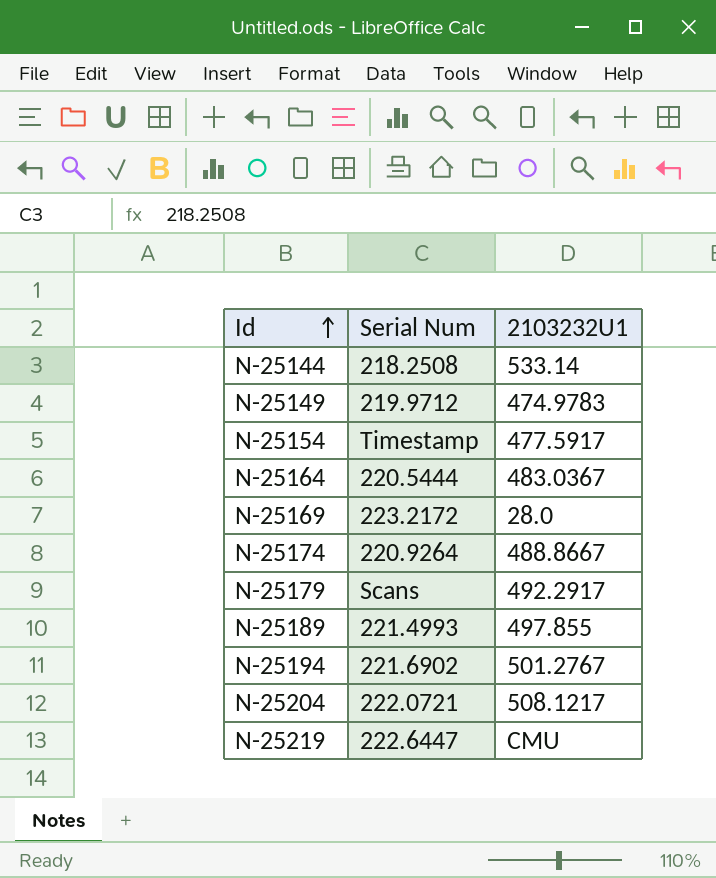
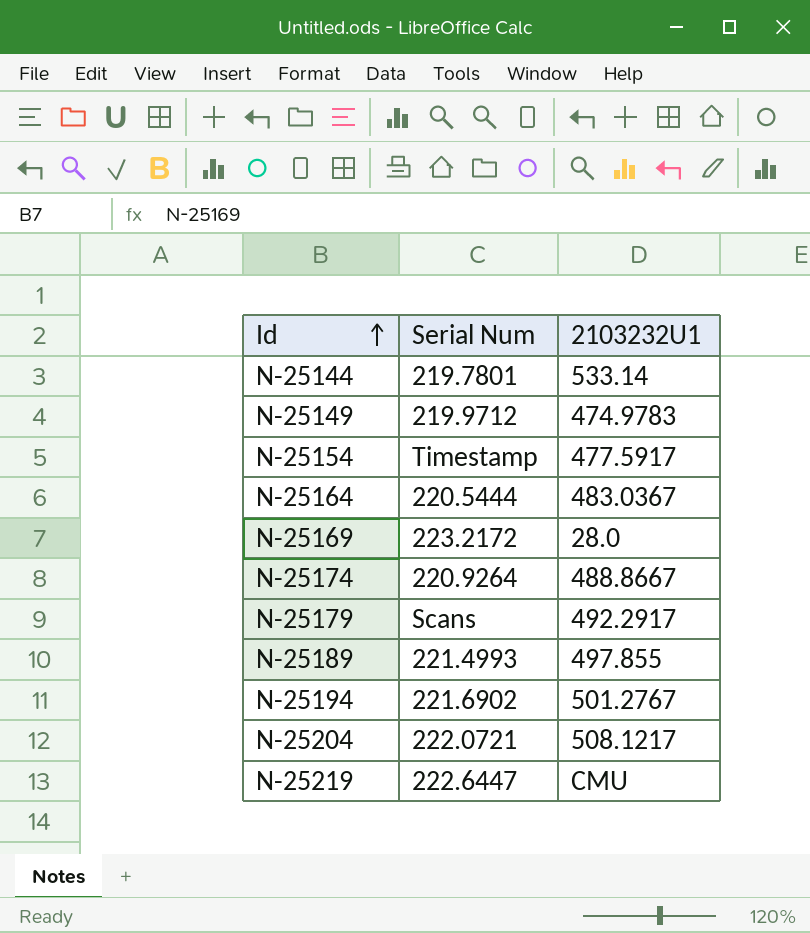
N-25144 | Serial Num: 218.2508 -> 219.7801

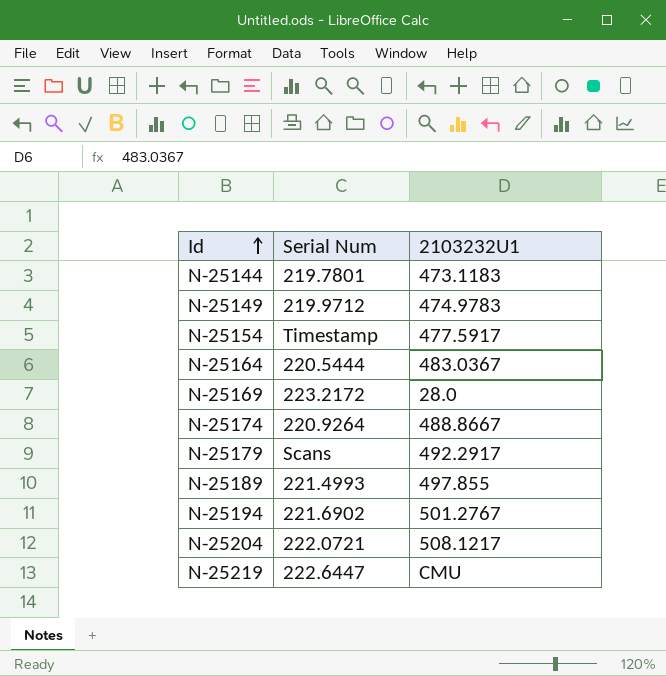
N-25144 | 2103232U1: 533.14 -> 473.1183

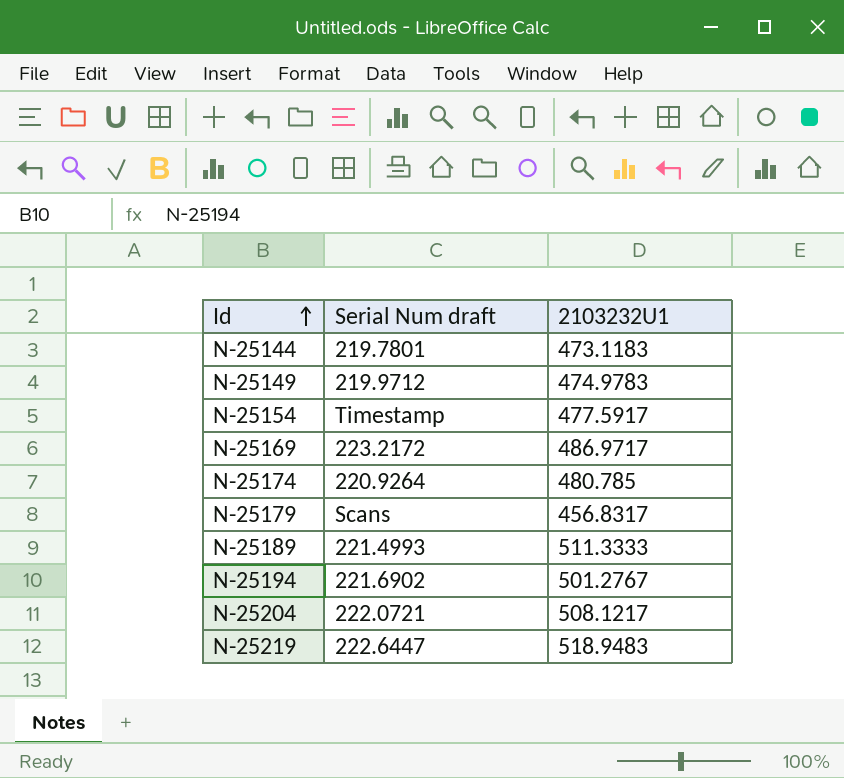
column name: Serial Num -> Serial Num draft
row N-25164: 220.5444 | 483.0367 -> none
N-25169 | 2103232U1: 28.0 -> 486.9717
N-25174 | 2103232U1: 488.8667 -> 480.785
N-25179 | 2103232U1: 492.2917 -> 456.8317
N-25189 | 2103232U1: 497.855 -> 511.3333
N-25219 | 2103232U1: CMU -> 518.9483

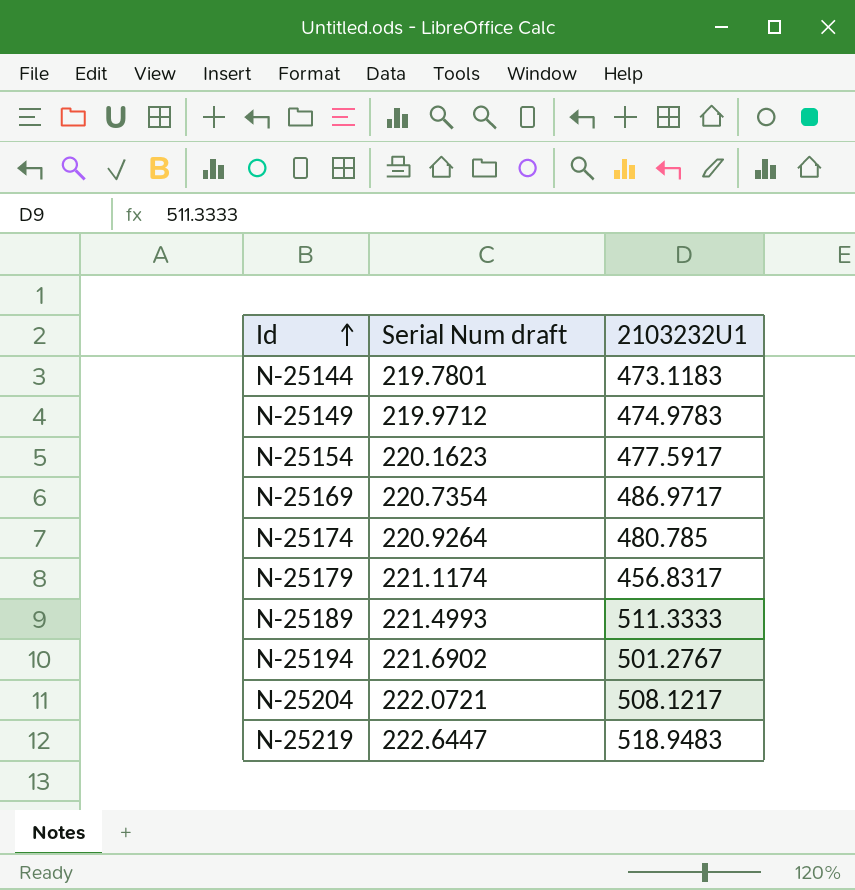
N-25154 | Serial Num draft: Timestamp -> 220.1623
N-25169 | Serial Num draft: 223.2172 -> 220.7354
N-25179 | Serial Num draft: Scans -> 221.1174

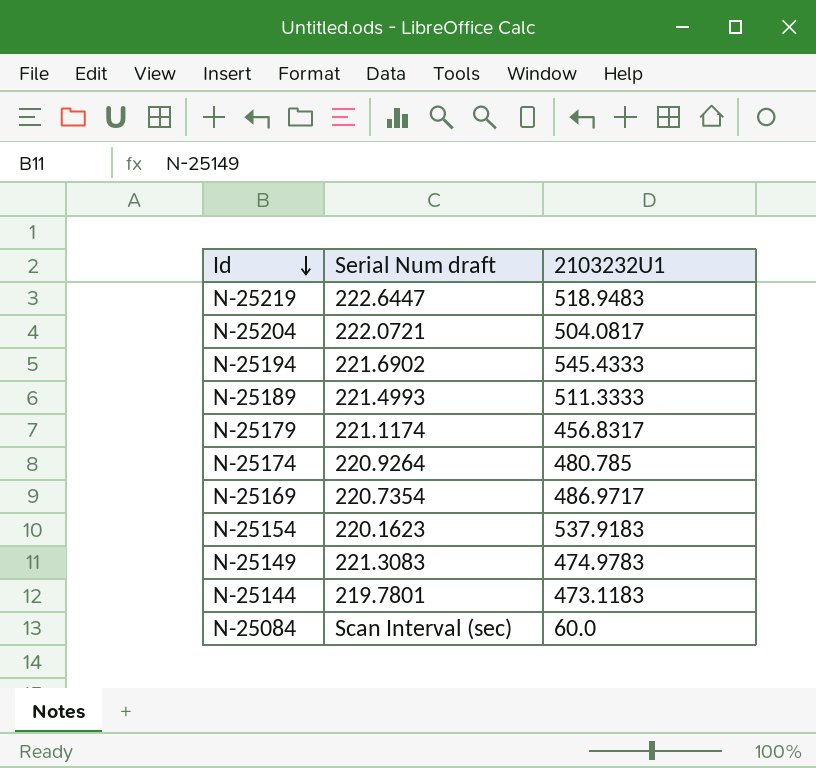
row order: Id ascending -> Id descending
N-25204 | 2103232U1: 508.1217 -> 504.0817
N-25194 | 2103232U1: 501.2767 -> 545.4333
N-25154 | 2103232U1: 477.5917 -> 537.9183
N-25149 | Serial Num draft: 219.9712 -> 221.3083
row N-25084: none -> Scan Interval (sec) | 60.0

